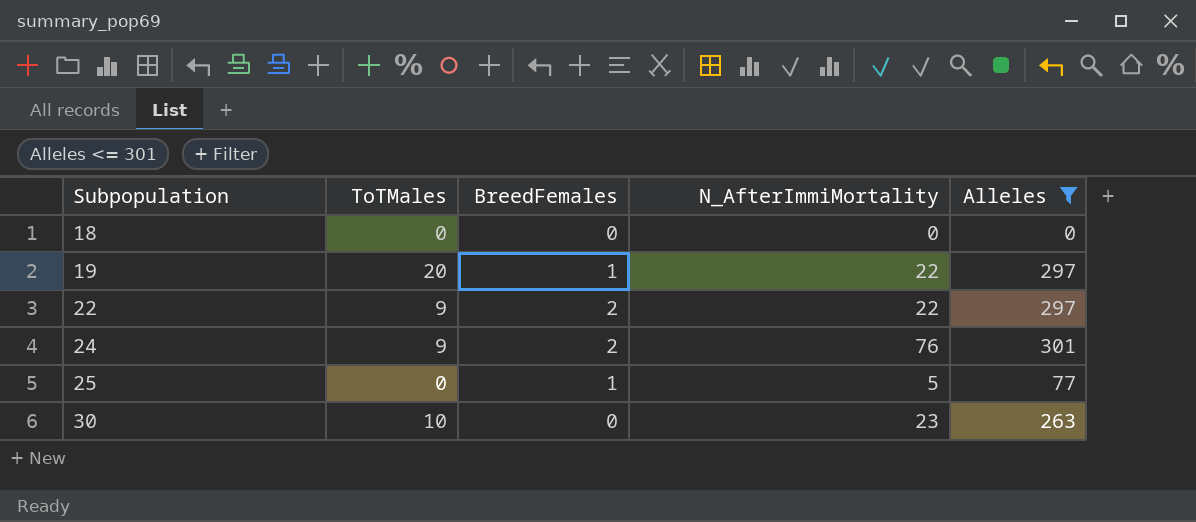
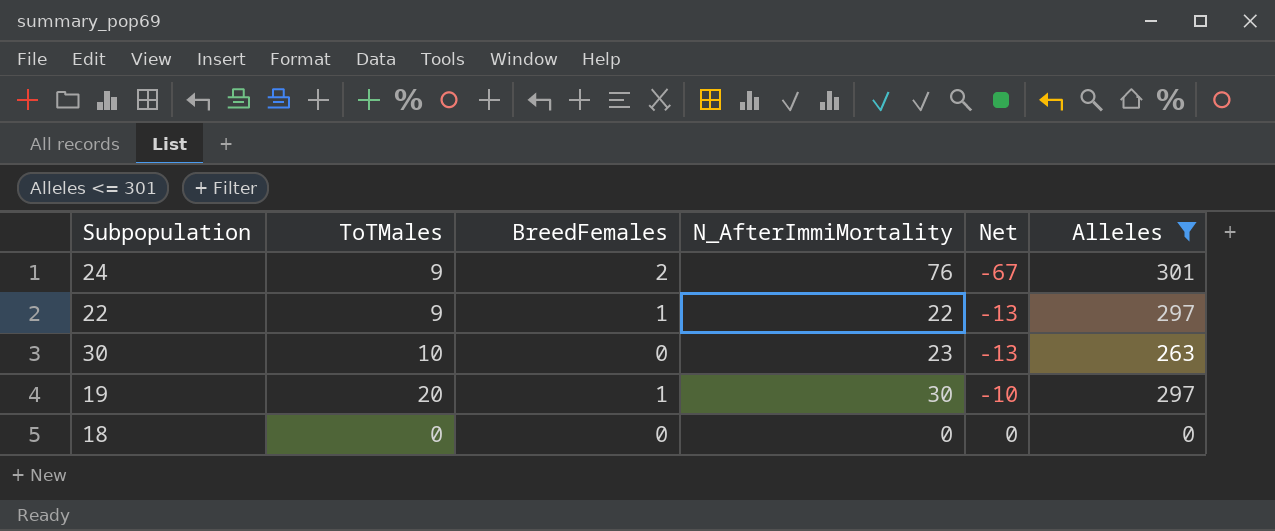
row order: Subpopulation ascending -> Net ascending
column Net | formula: none -> [ToTMales] - [N_AfterImmiMortality]
row 25: 0 | 1 | 5 | 77 -> none
22 | BreedFemales: 2 -> 1
19 | N_AfterImmiMortality: 22 -> 30

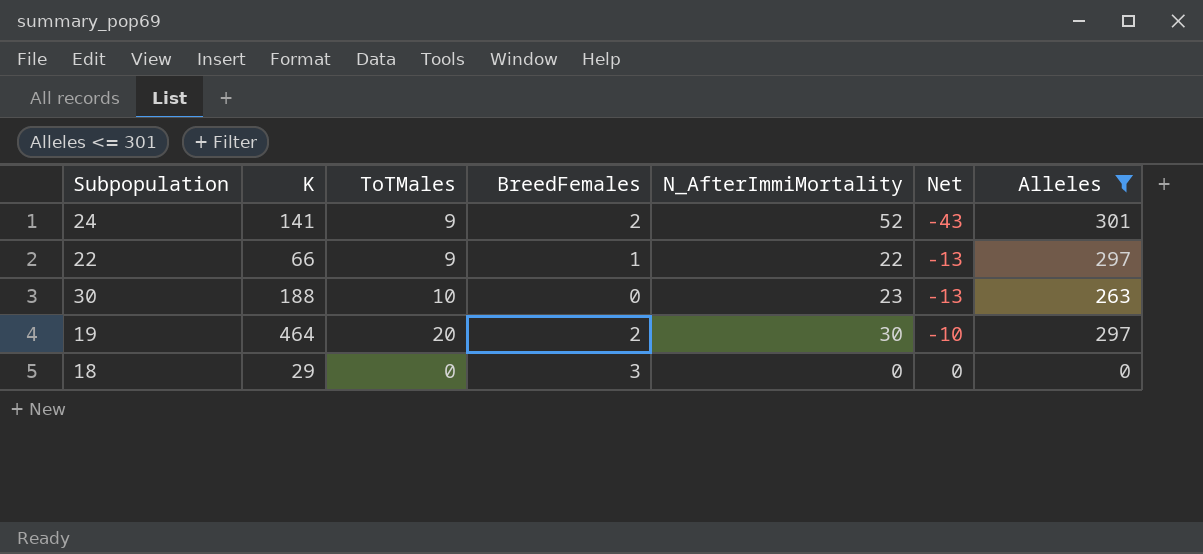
column K | position: none -> 2
24 | N_AfterImmiMortality: 76 -> 52
24 | Net: -67 -> -43
19 | BreedFemales: 1 -> 2
18 | BreedFemales: 0 -> 3

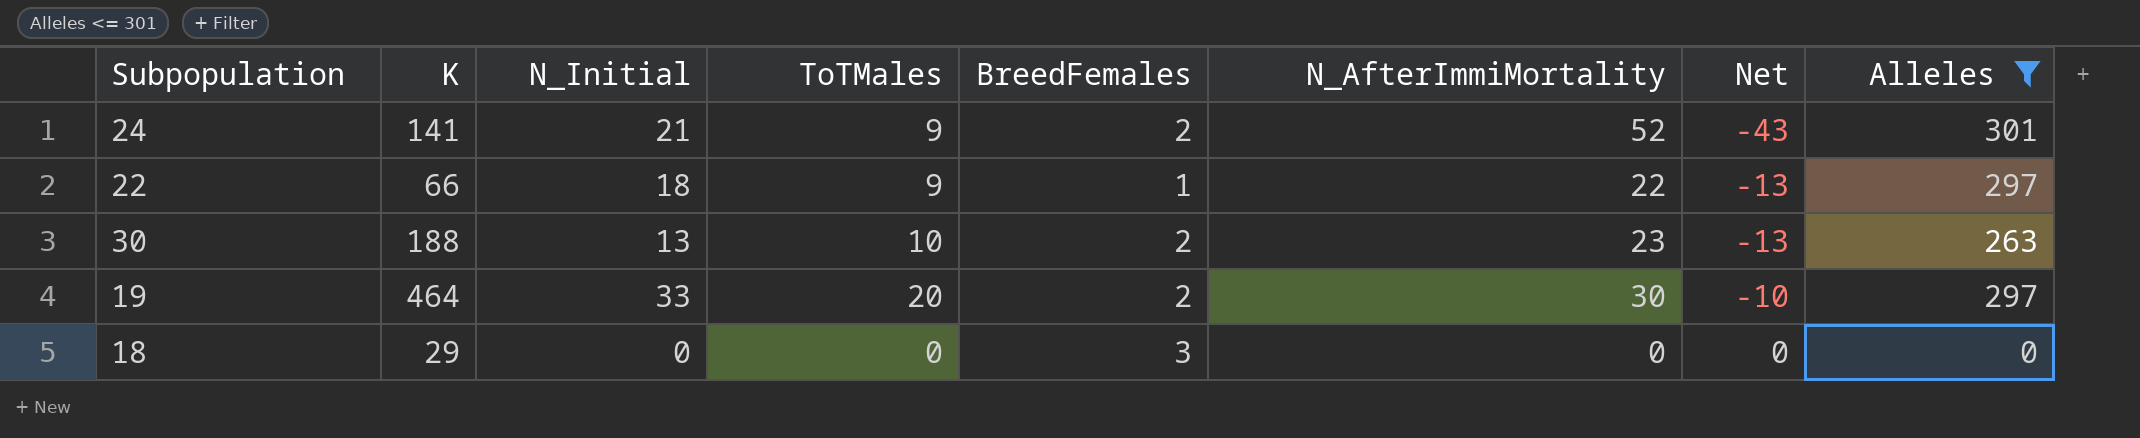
column N_Initial | position: none -> 3
30 | BreedFemales: 0 -> 2

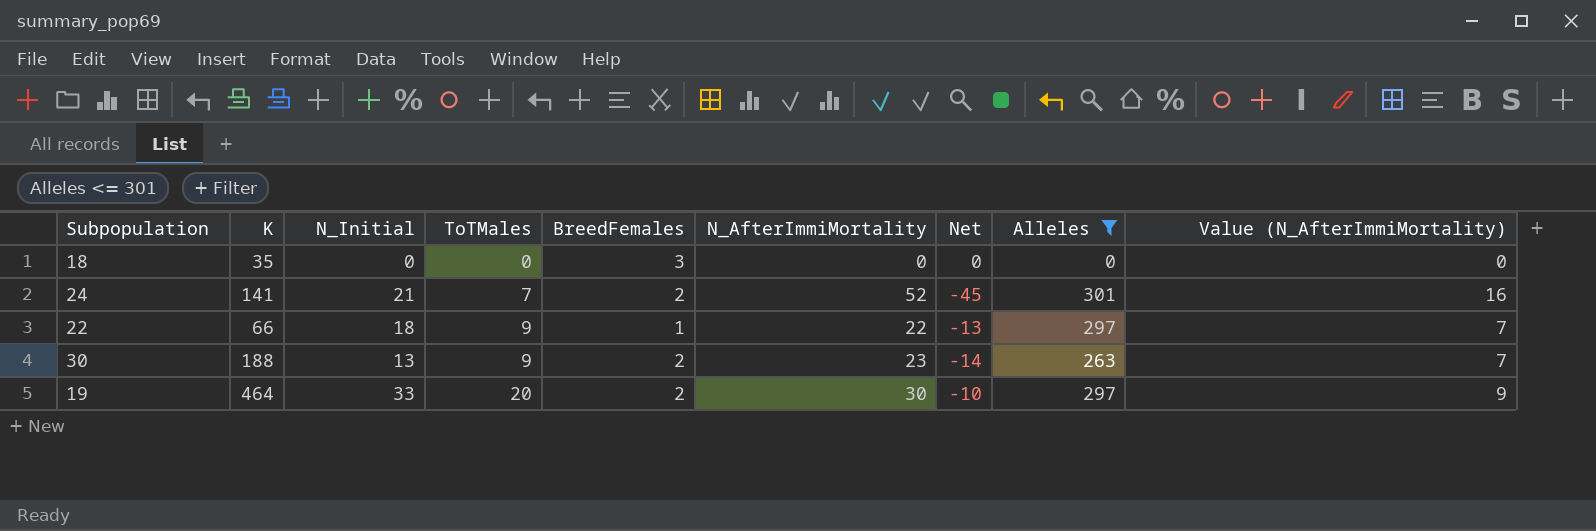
row order: Net ascending -> ToTMales ascending
column Value (N_AfterImmiMortality) | formula: none -> [N_AfterImmiMortality] * 0.3
18 | K: 29 -> 35
24 | ToTMales: 9 -> 7
24 | Net: -43 -> -45
30 | ToTMales: 10 -> 9
30 | Net: -13 -> -14

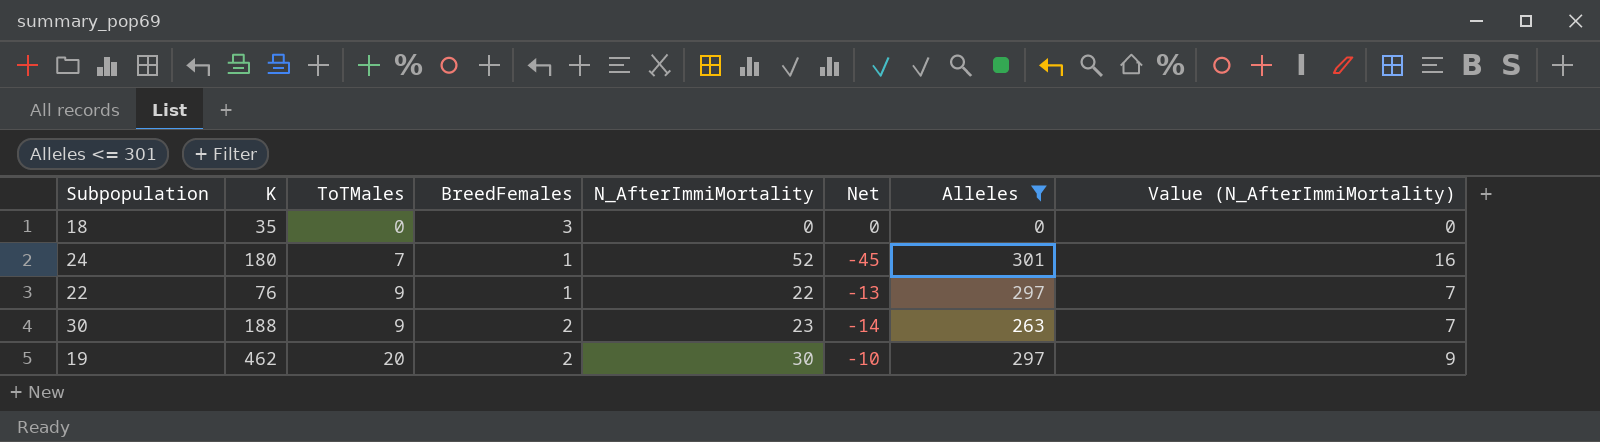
column N_Initial | position: 3 -> none
24 | K: 141 -> 180
24 | BreedFemales: 2 -> 1
22 | K: 66 -> 76
19 | K: 464 -> 462

